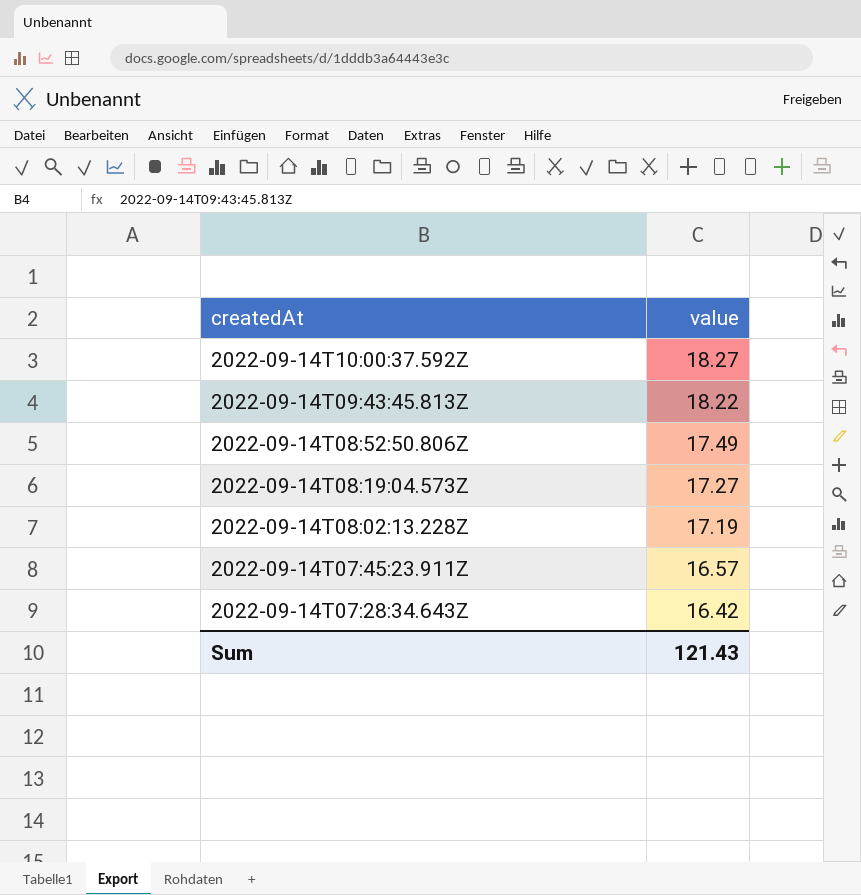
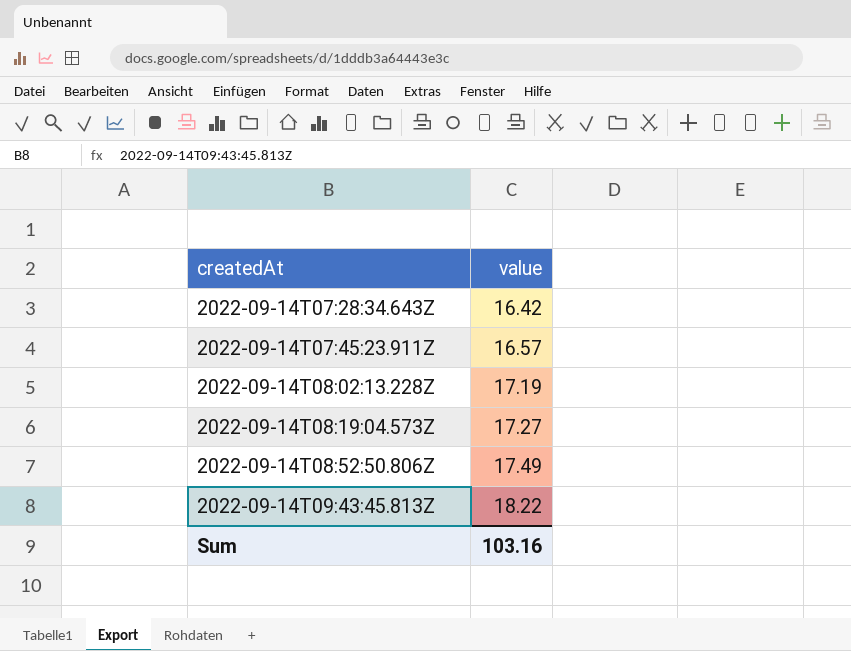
row order: createdAt descending -> createdAt ascending
row 2022-09-14T10:00:37.592Z: 18.27 -> none
Sum | value: 121.43 -> 103.16

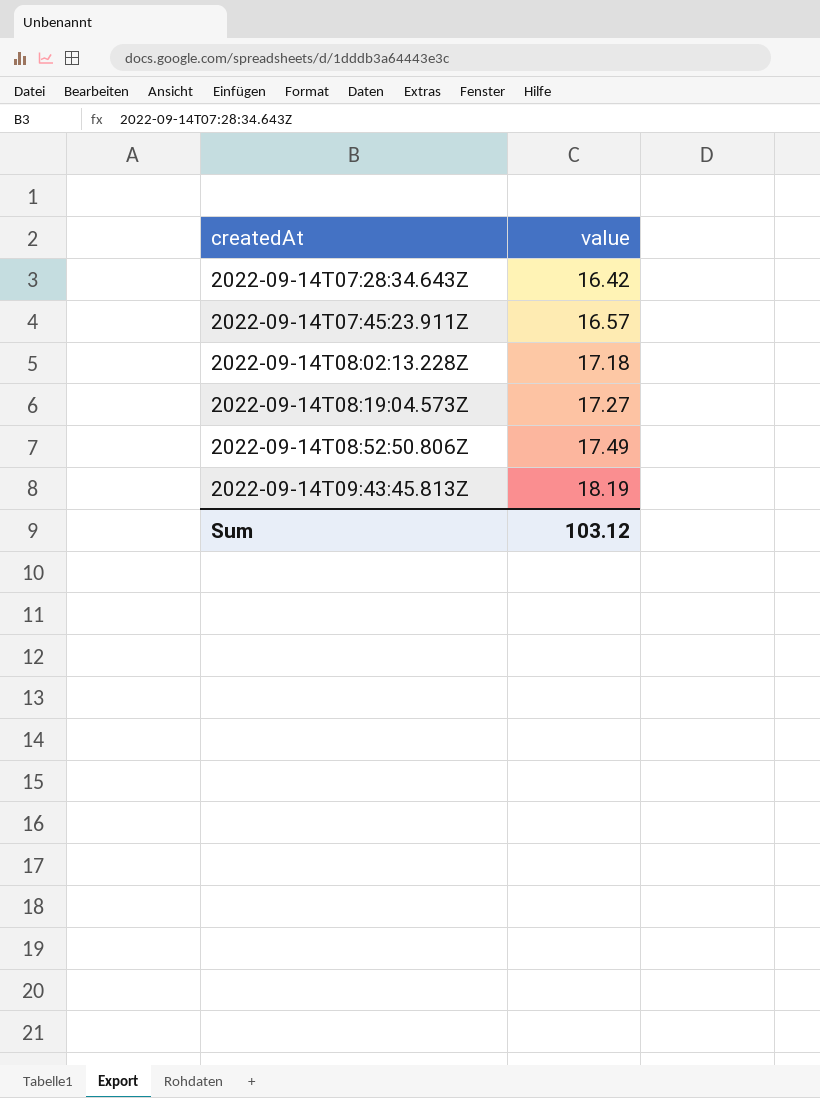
2022-09-14T08:02:13.228Z | value: 17.19 -> 17.18
2022-09-14T09:43:45.813Z | value: 18.22 -> 18.19
Sum | value: 103.16 -> 103.12

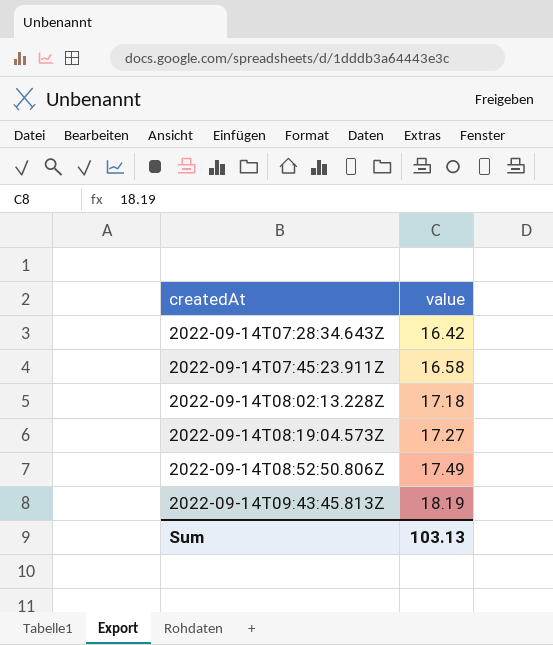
2022-09-14T07:45:23.911Z | value: 16.57 -> 16.58
Sum | value: 103.12 -> 103.13

